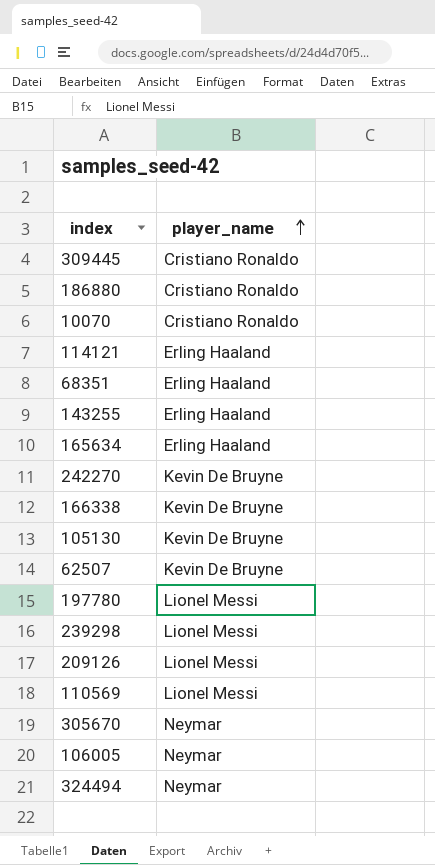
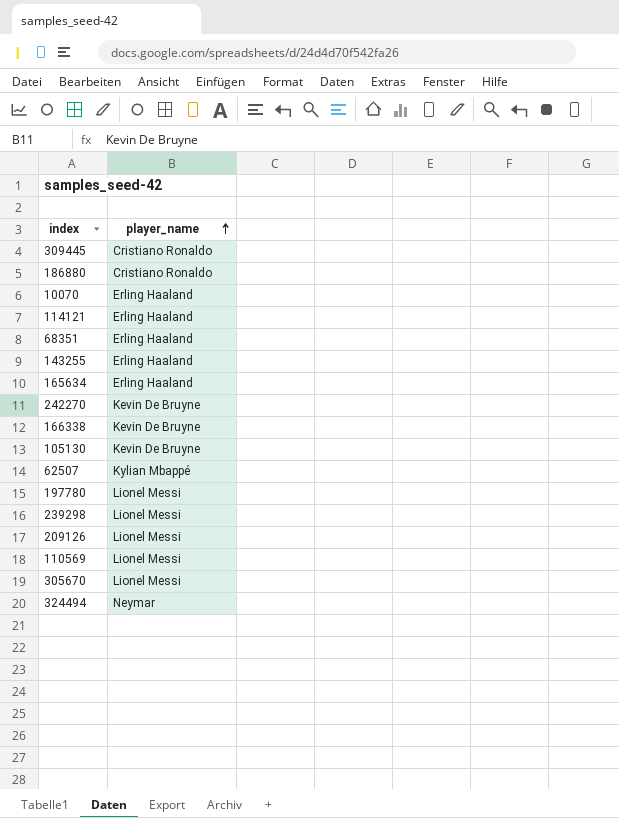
row 106005: Neymar -> none
10070 | player_name: Cristiano Ronaldo -> Erling Haaland
62507 | player_name: Kevin De Bruyne -> Kylian Mbappé
305670 | player_name: Neymar -> Lionel Messi

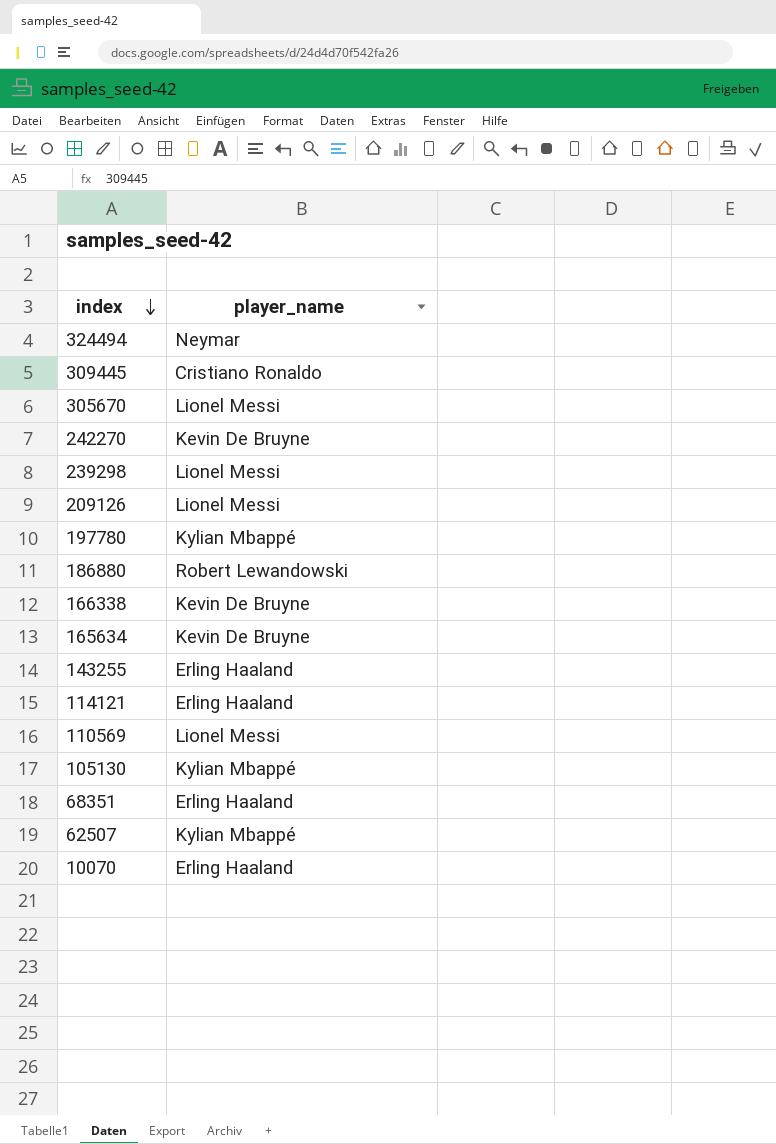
row order: player_name ascending -> index descending
197780 | player_name: Lionel Messi -> Kylian Mbappé
186880 | player_name: Cristiano Ronaldo -> Robert Lewandowski
165634 | player_name: Erling Haaland -> Kevin De Bruyne
105130 | player_name: Kevin De Bruyne -> Kylian Mbappé

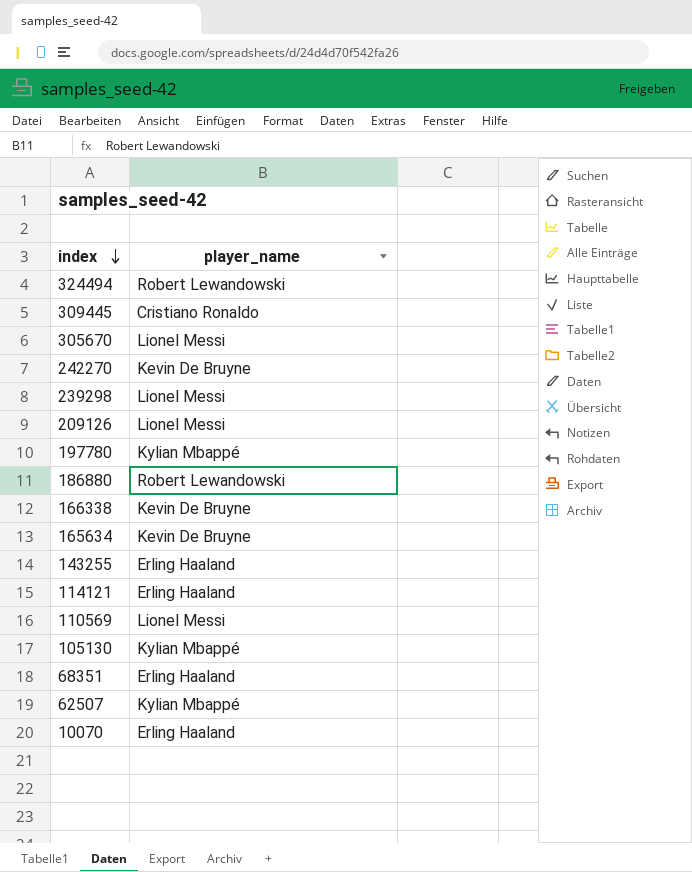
324494 | player_name: Neymar -> Robert Lewandowski

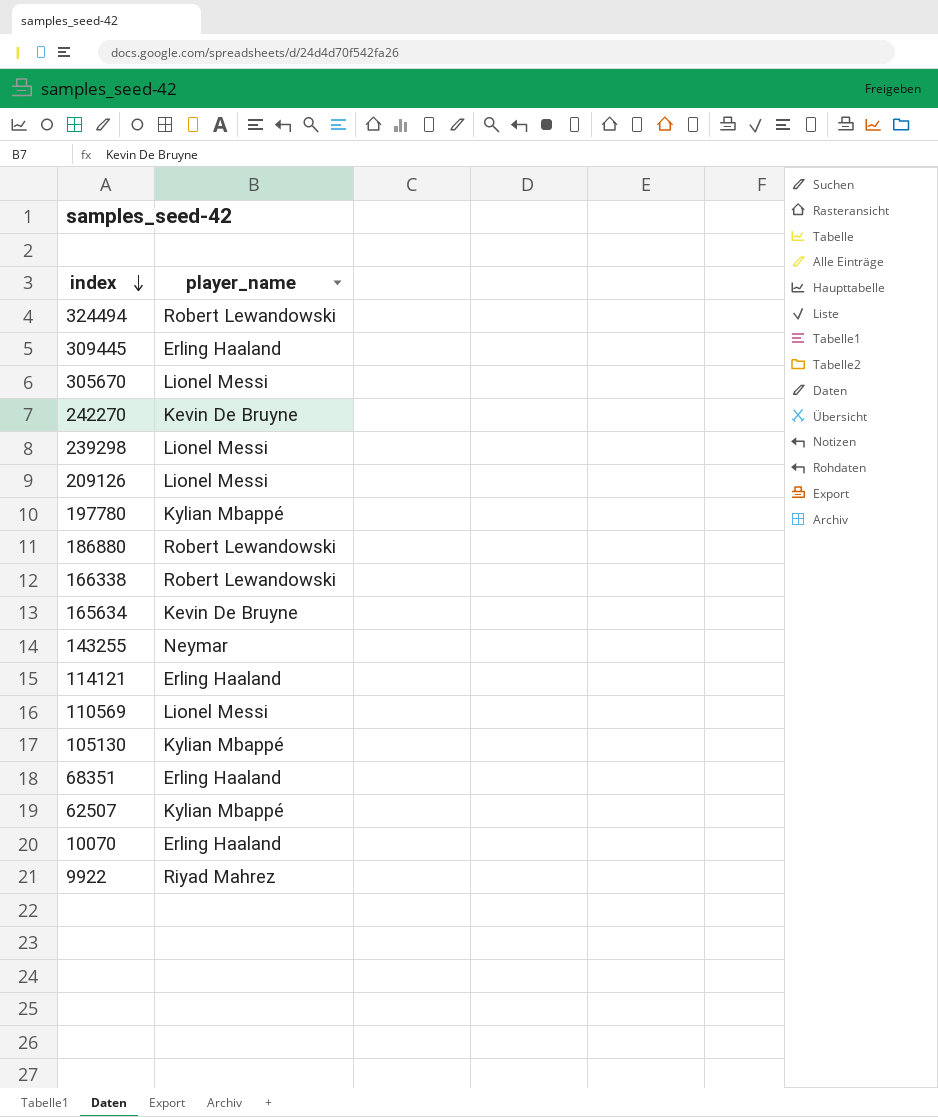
309445 | player_name: Cristiano Ronaldo -> Erling Haaland
166338 | player_name: Kevin De Bruyne -> Robert Lewandowski
143255 | player_name: Erling Haaland -> Neymar
row 9922: none -> Riyad Mahrez

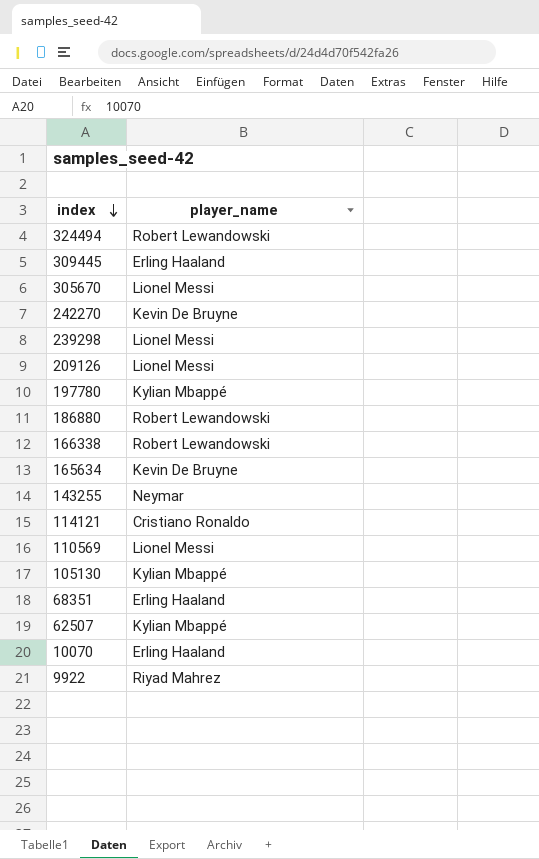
114121 | player_name: Erling Haaland -> Cristiano Ronaldo

